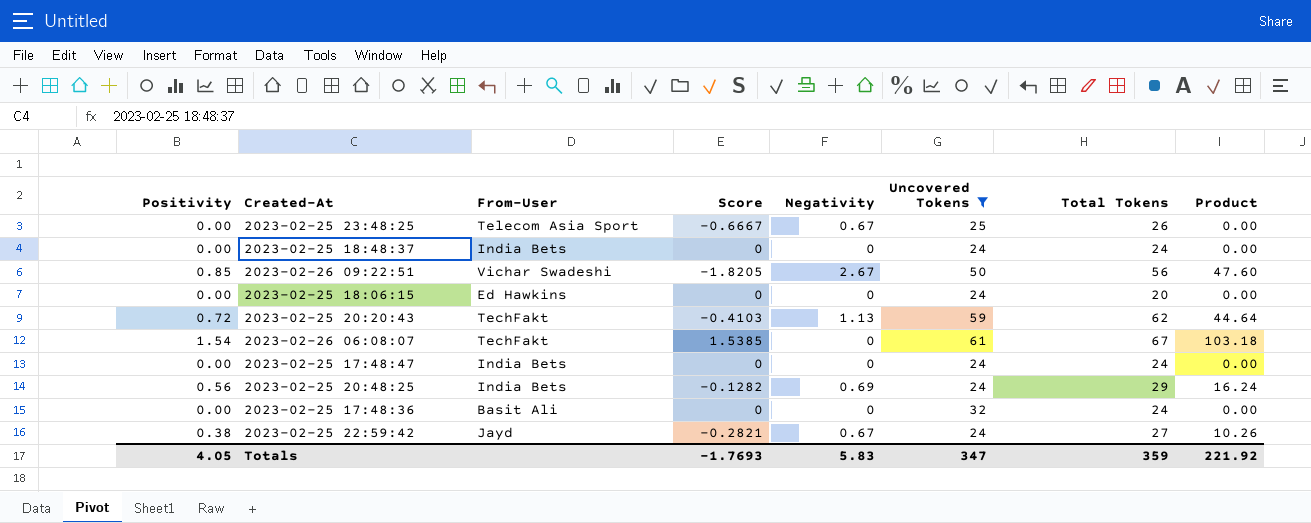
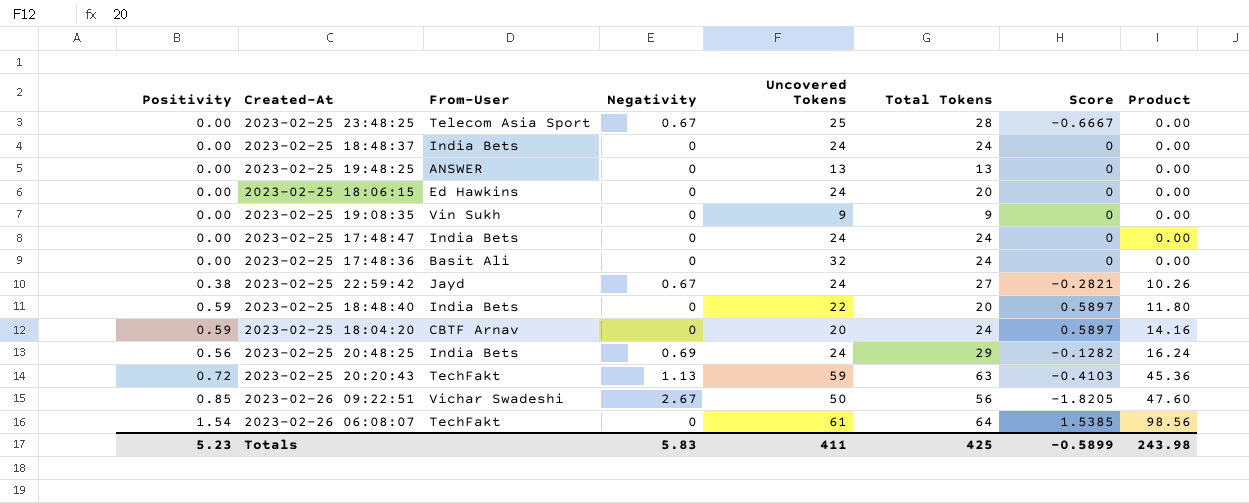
filter: Uncovered Tokens >= 24 -> none
row order: none -> Product ascending
column Score | position: 4 -> 7
2023-02-25 23:48:25 | Total Tokens: 26 -> 28
2023-02-25 20:20:43 | Total Tokens: 62 -> 63
2023-02-25 20:20:43 | Product: 44.64 -> 45.36
2023-02-26 06:08:07 | Total Tokens: 67 -> 64
2023-02-26 06:08:07 | Product: 103.18 -> 98.56
Totals | Positivity: 4.05 -> 5.23
Totals | Uncovered Tokens: 347 -> 411
Totals | Total Tokens: 359 -> 425
Totals | Score: -1.7693 -> -0.5899
Totals | Product: 221.92 -> 243.98

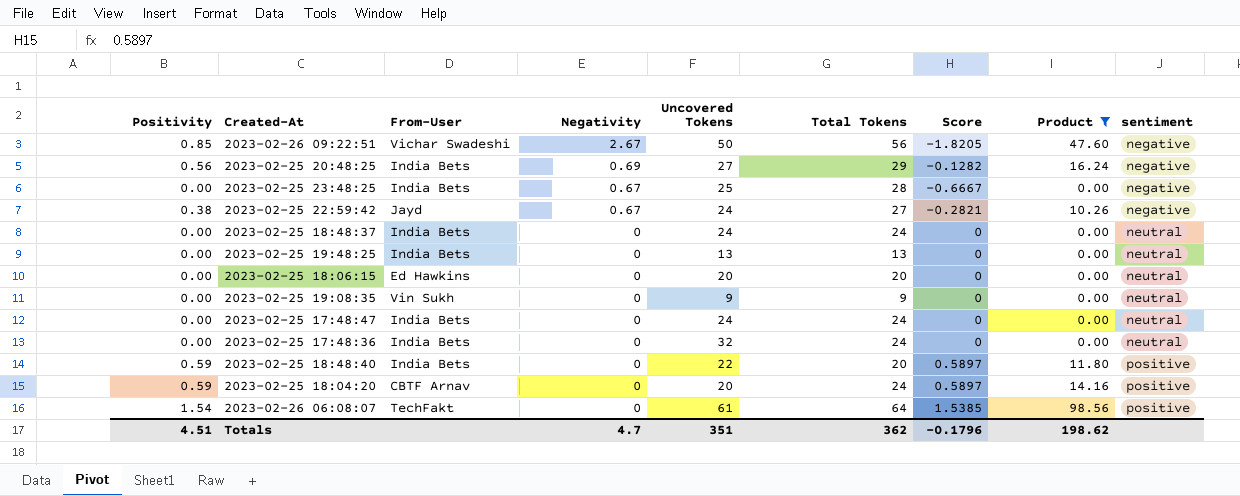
filter: none -> Product != 45.36
row order: Product ascending -> Negativity descending
column sentiment | position: none -> 9
2023-02-25 20:48:25 | Uncovered Tokens: 24 -> 27
2023-02-25 23:48:25 | From-User: Telecom Asia Sport -> India Bets
2023-02-25 19:48:25 | From-User: ANSWER -> India Bets
2023-02-25 18:06:15 | Uncovered Tokens: 24 -> 20
2023-02-25 17:48:36 | From-User: Basit Ali -> India Bets
Totals | Positivity: 5.23 -> 4.51
Totals | Negativity: 5.83 -> 4.7
Totals | Uncovered Tokens: 411 -> 351
Totals | Total Tokens: 425 -> 362
Totals | Score: -0.5899 -> -0.1796
Totals | Product: 243.98 -> 198.62

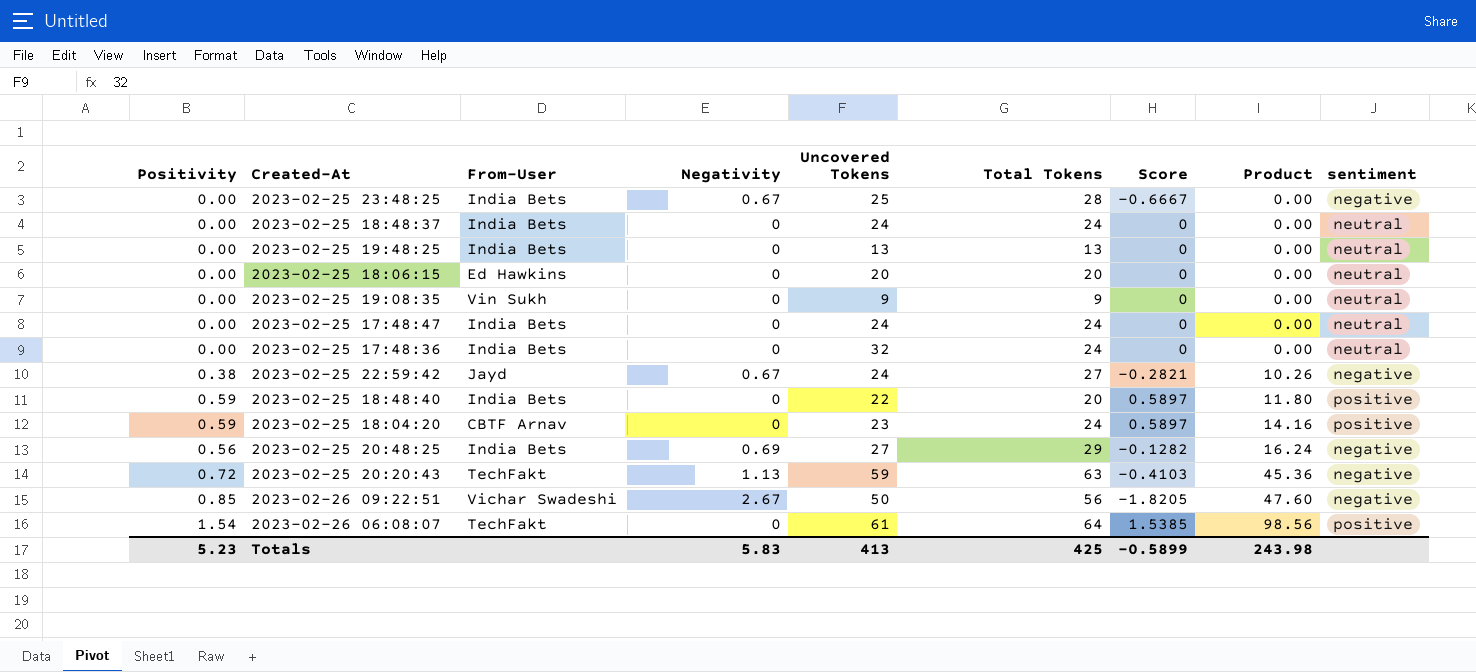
filter: Product != 45.36 -> none
row order: Negativity descending -> Product ascending
2023-02-25 18:04:20 | Uncovered Tokens: 20 -> 23
Totals | Positivity: 4.51 -> 5.23
Totals | Negativity: 4.7 -> 5.83
Totals | Uncovered Tokens: 351 -> 413
Totals | Total Tokens: 362 -> 425
Totals | Score: -0.1796 -> -0.5899
Totals | Product: 198.62 -> 243.98

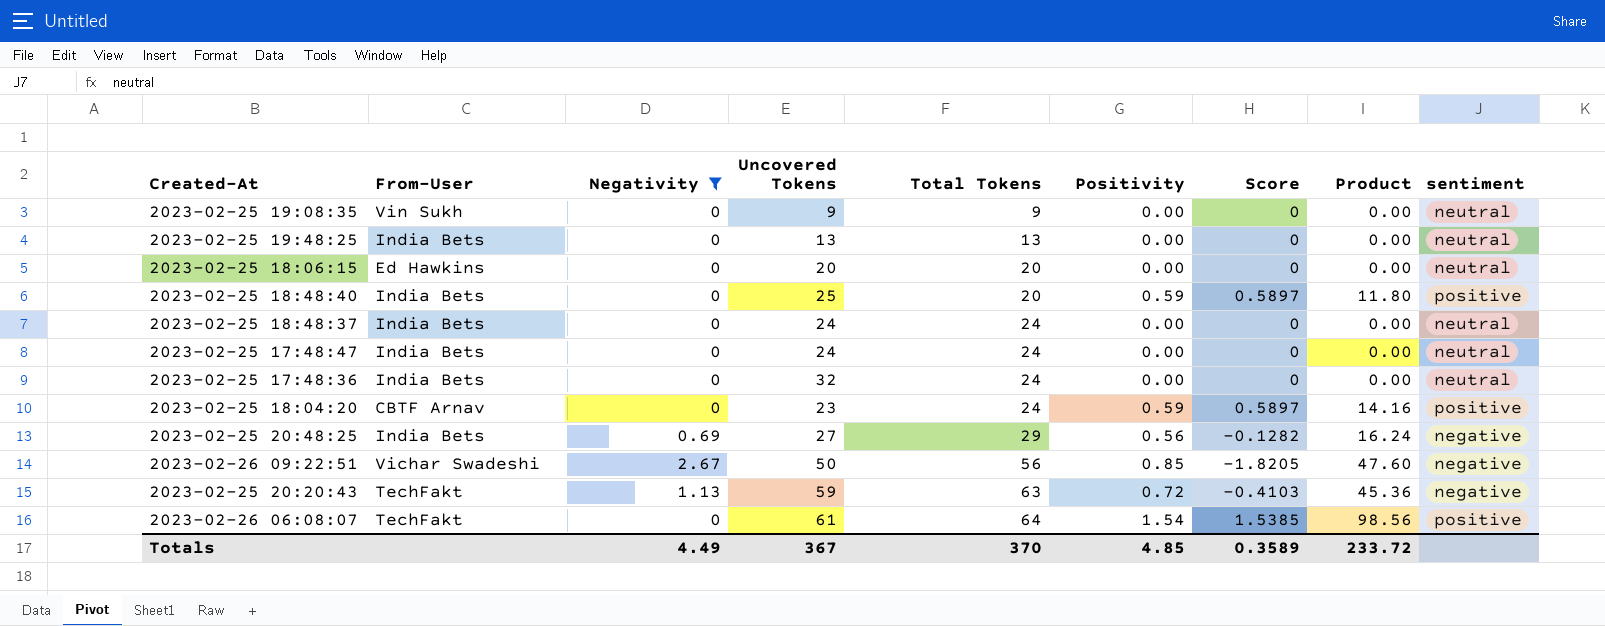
filter: none -> Negativity != 0.67
row order: Product ascending -> Total Tokens ascending
column Positivity | position: 1 -> 6
2023-02-25 18:48:40 | Uncovered Tokens: 22 -> 25
Totals | Negativity: 5.83 -> 4.49
Totals | Uncovered Tokens: 413 -> 367
Totals | Total Tokens: 425 -> 370
Totals | Positivity: 5.23 -> 4.85
Totals | Score: -0.5899 -> 0.3589
Totals | Product: 243.98 -> 233.72

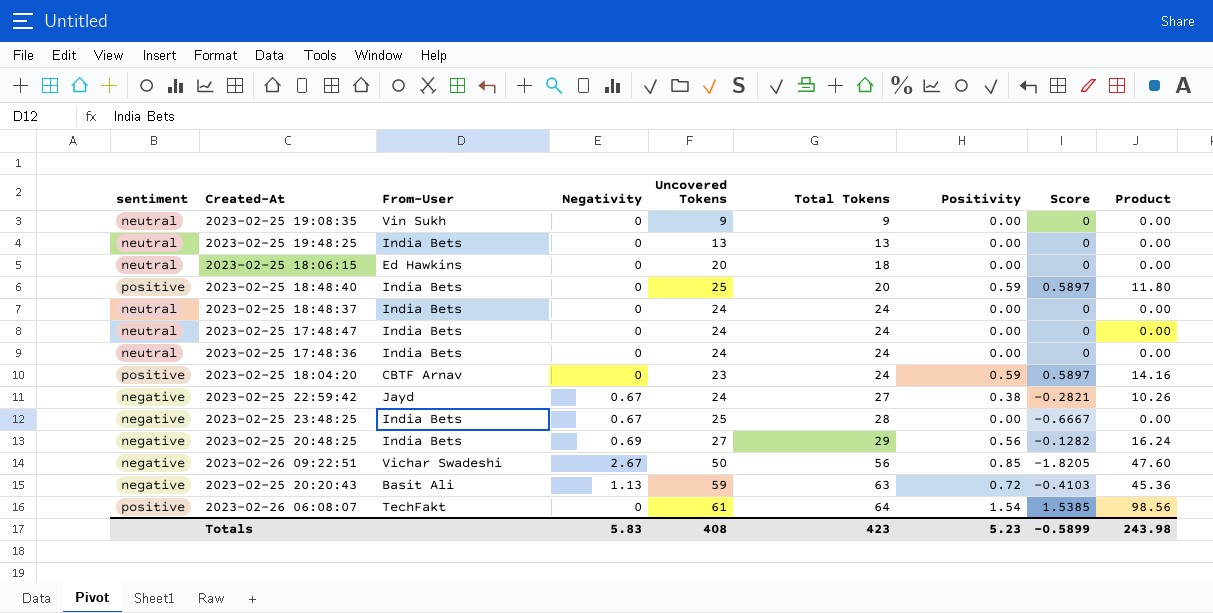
filter: Negativity != 0.67 -> none
column sentiment | position: 9 -> 1
2023-02-25 18:06:15 | Total Tokens: 20 -> 18
2023-02-25 17:48:36 | Uncovered Tokens: 32 -> 24
2023-02-25 20:20:43 | From-User: TechFakt -> Basit Ali
Totals | Negativity: 4.49 -> 5.83
Totals | Uncovered Tokens: 367 -> 408
Totals | Total Tokens: 370 -> 423
Totals | Positivity: 4.85 -> 5.23
Totals | Score: 0.3589 -> -0.5899
Totals | Product: 233.72 -> 243.98

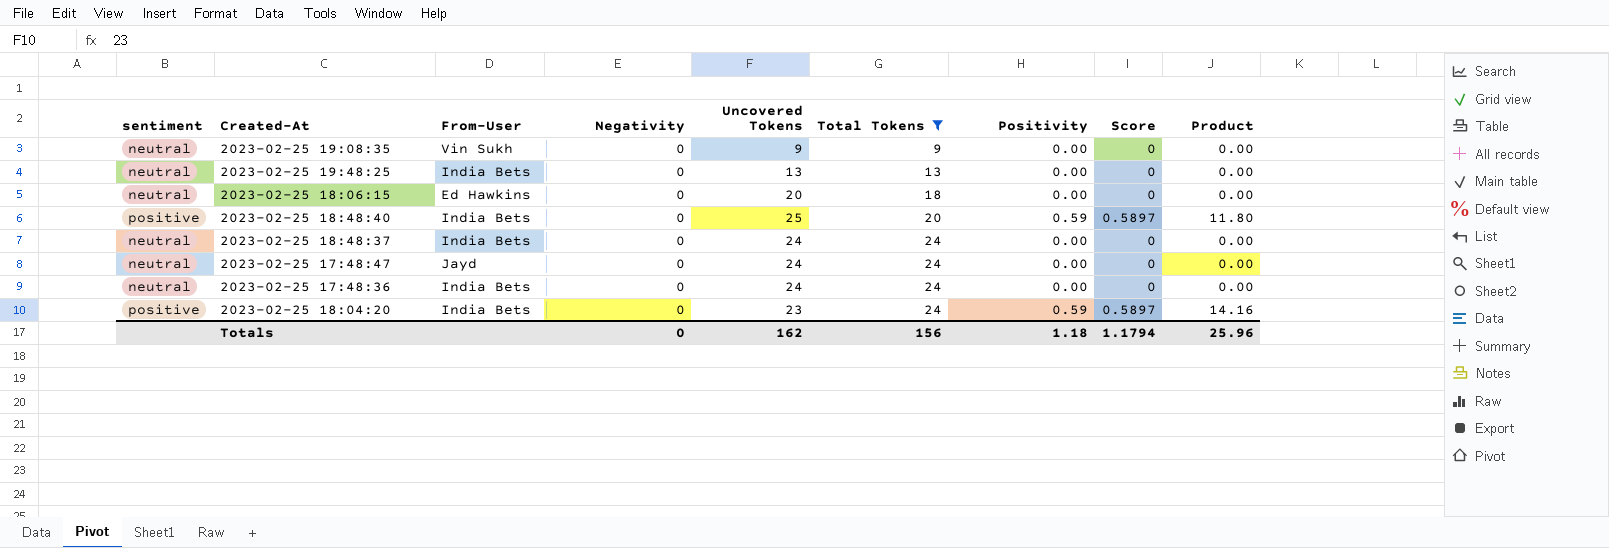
filter: none -> Total Tokens <= 24
2023-02-25 17:48:47 | From-User: India Bets -> Jayd
2023-02-25 18:04:20 | From-User: CBTF Arnav -> India Bets
Totals | Negativity: 5.83 -> 0
Totals | Uncovered Tokens: 408 -> 162
Totals | Total Tokens: 423 -> 156
Totals | Positivity: 5.23 -> 1.18
Totals | Score: -0.5899 -> 1.1794
Totals | Product: 243.98 -> 25.96

